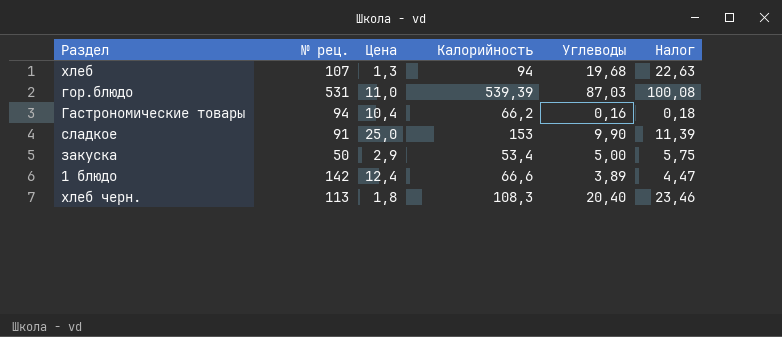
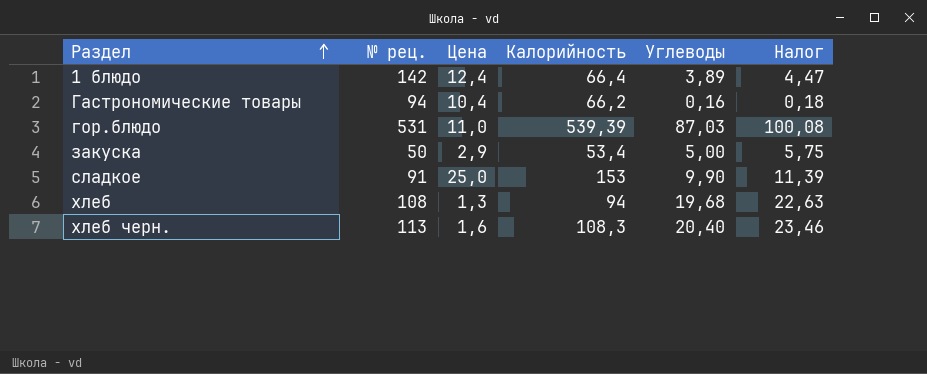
row order: none -> Раздел ascending
1 блюдо | Калорийность: 66,6 -> 66,4
хлеб | № рец.: 107 -> 108
хлеб черн. | Цена: 1,8 -> 1,6

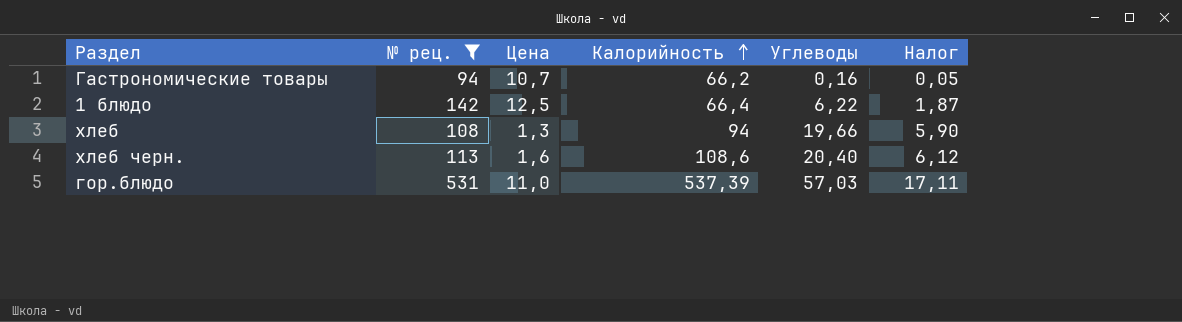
filter: none -> № рец. >= 94
row order: Раздел ascending -> Калорийность ascending
column Налог | formula: [Углеводы] * 1,15 -> [Углеводы] * 0,3
Гастрономические товары | Цена: 10,4 -> 10,7
1 блюдо | Цена: 12,4 -> 12,5
1 блюдо | Углеводы: 3,89 -> 6,22
хлеб | Углеводы: 19,68 -> 19,66
хлеб черн. | Калорийность: 108,3 -> 108,6
гор.блюдо | Калорийность: 539,39 -> 537,39
гор.блюдо | Углеводы: 87,03 -> 57,03

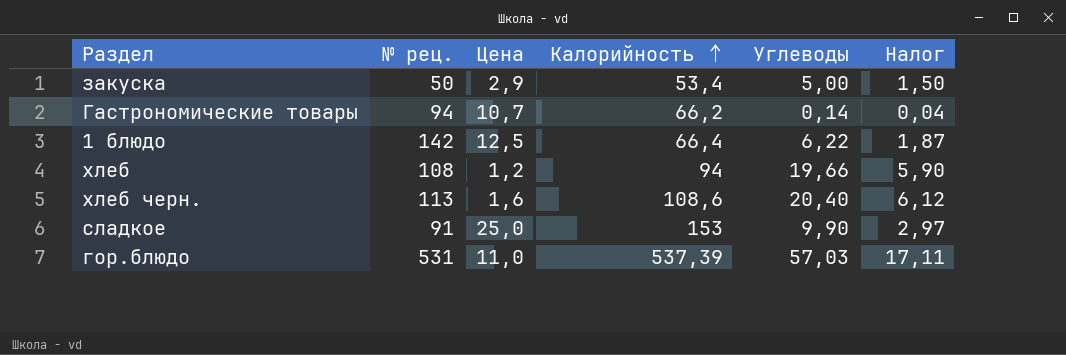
filter: № рец. >= 94 -> none
Гастрономические товары | Углеводы: 0,16 -> 0,14
Гастрономические товары | Налог: 0,05 -> 0,04
хлеб | Цена: 1,3 -> 1,2

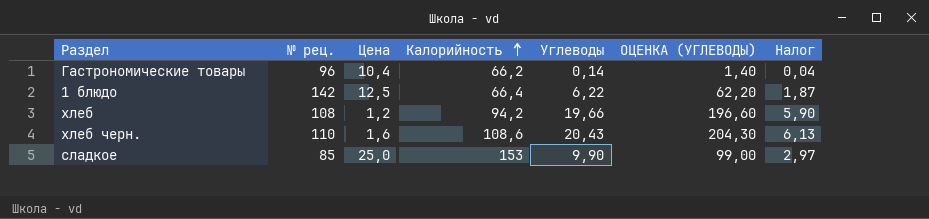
column ОЦЕНКА (УГЛЕВОДЫ) | formula: none -> [Углеводы] * 10
row закуска: 50 | 2,9 | 53,4 | 5,00 | 1,50 -> none
row гор.блюдо: 531 | 11,0 | 537,39 | 57,03 | 17,11 -> none
Гастрономические товары | № рец.: 94 -> 96
Гастрономические товары | Цена: 10,7 -> 10,4
хлеб | Калорийность: 94 -> 94,2
хлеб черн. | № рец.: 113 -> 110
хлеб черн. | Углеводы: 20,40 -> 20,43
хлеб черн. | Налог: 6,12 -> 6,13
сладкое | № рец.: 91 -> 85

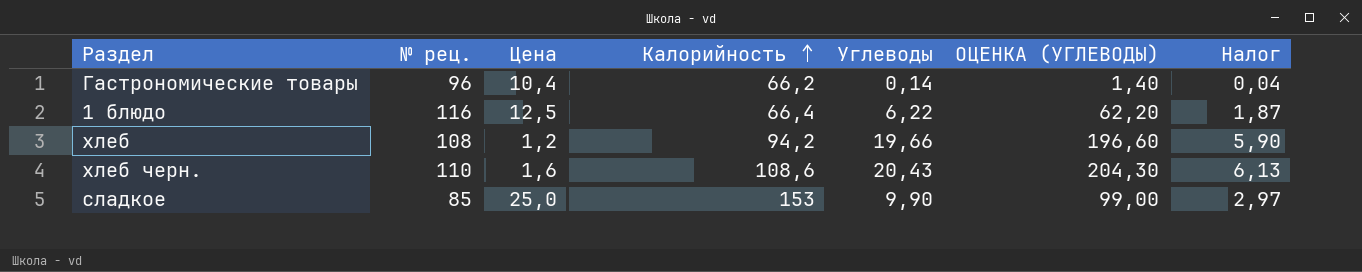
1 блюдо | № рец.: 142 -> 116

